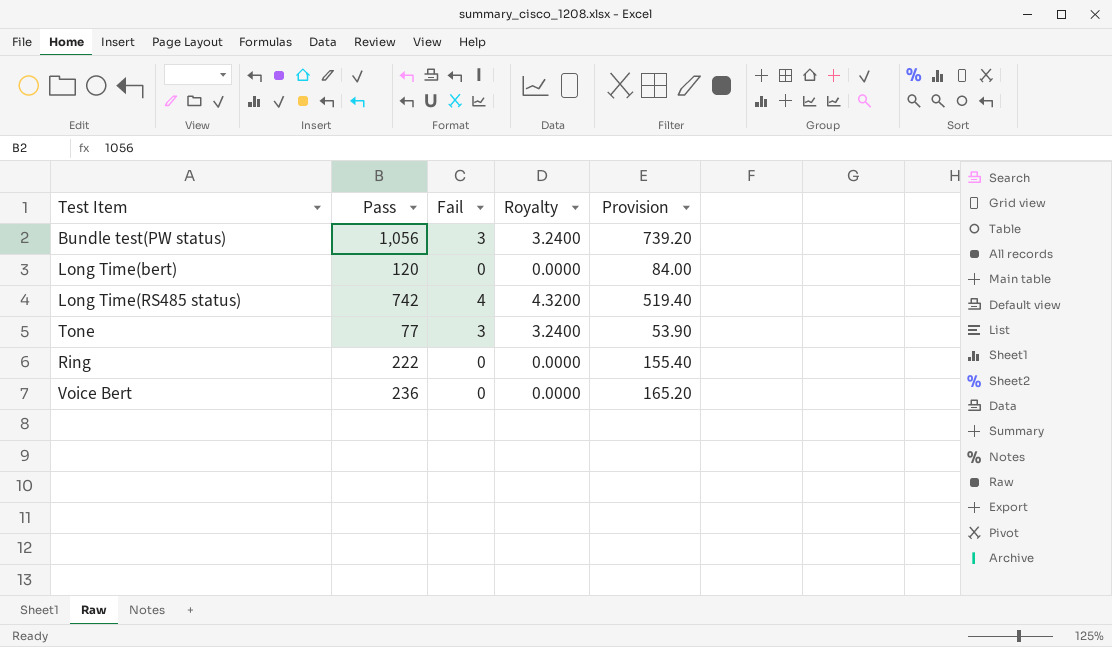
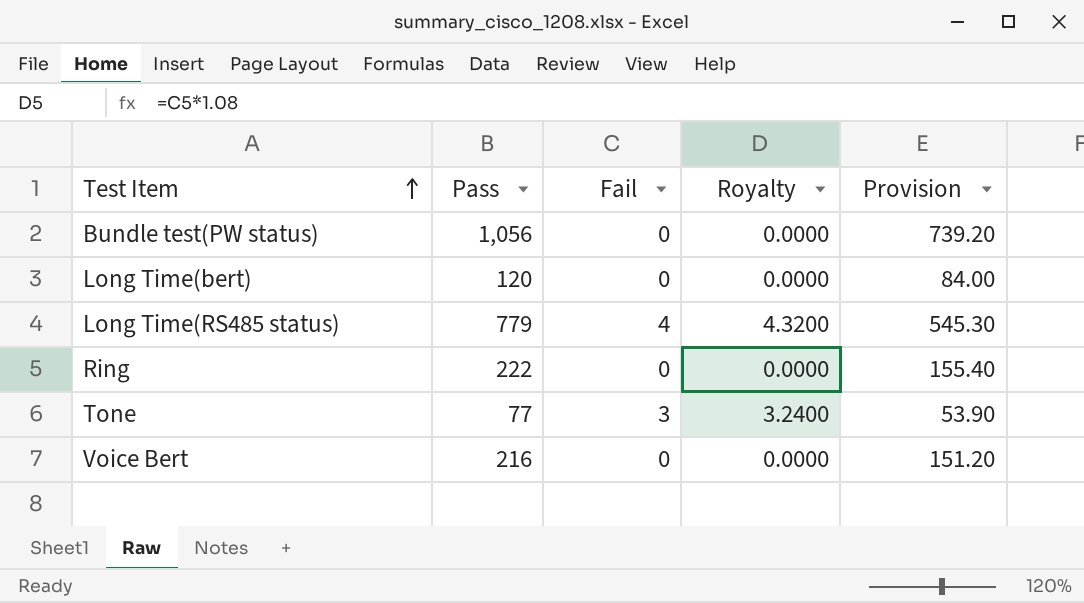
row order: none -> Test Item ascending
Bundle test(PW status) | Fail: 3 -> 0
Bundle test(PW status) | Royalty: 3.2400 -> 0.0000
Long Time(RS485 status) | Pass: 742 -> 779
Long Time(RS485 status) | Provision: 519.40 -> 545.30
Voice Bert | Pass: 236 -> 216
Voice Bert | Provision: 165.20 -> 151.20

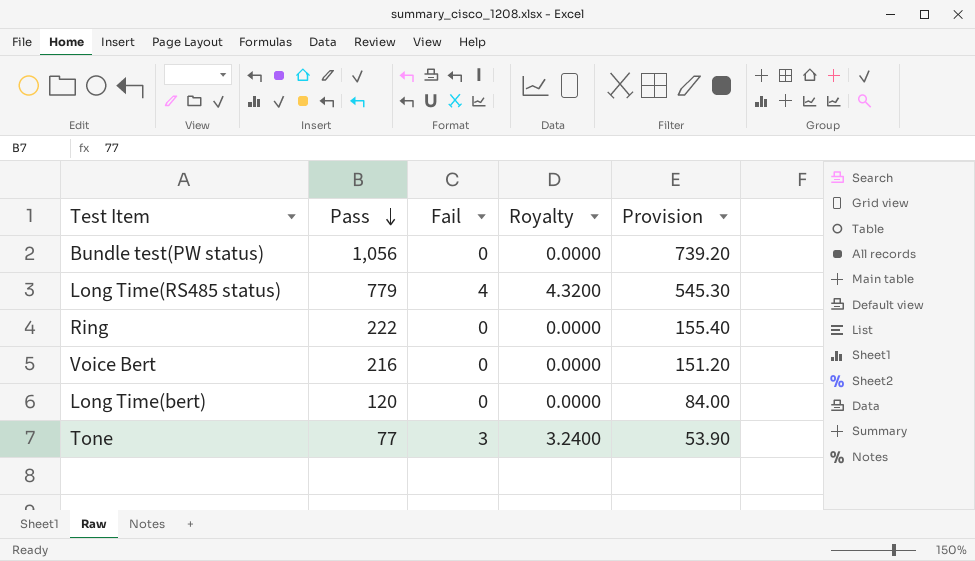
row order: Test Item ascending -> Pass descending

